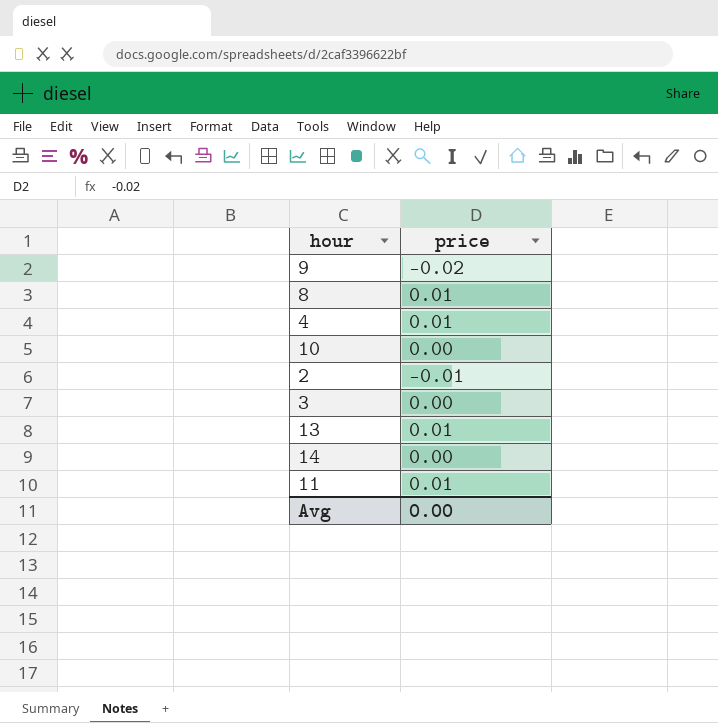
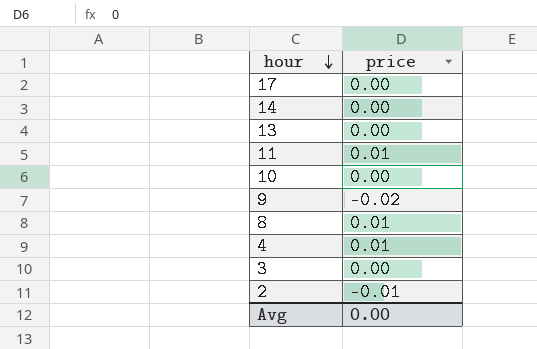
row order: none -> hour descending
row 17: none -> 0.00
13 | price: 0.01 -> 0.00

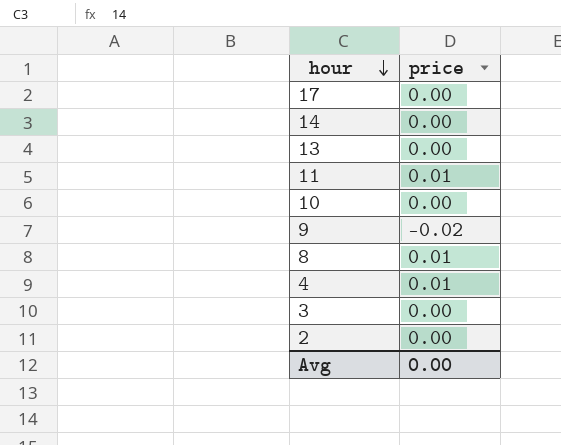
2 | price: -0.01 -> 0.00

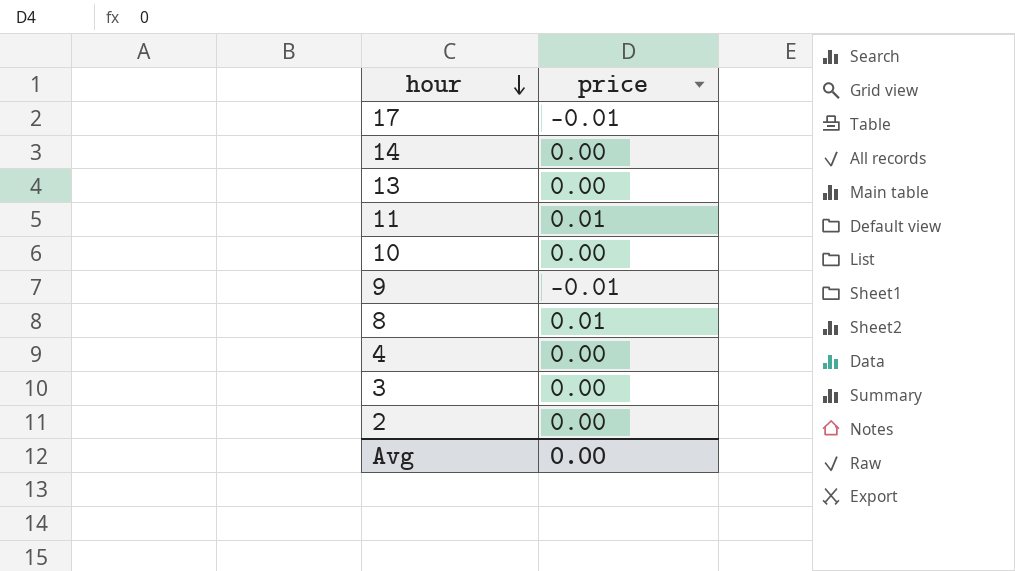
17 | price: 0.00 -> -0.01
9 | price: -0.02 -> -0.01
4 | price: 0.01 -> 0.00

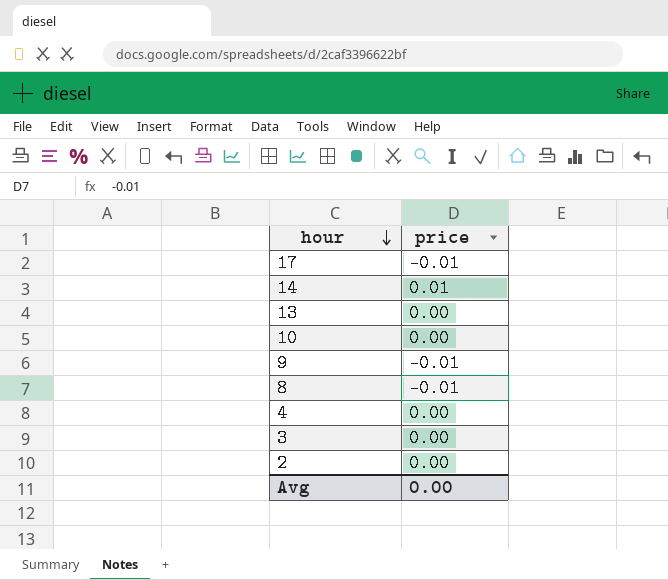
row 11: 0.01 -> none
14 | price: 0.00 -> 0.01
8 | price: 0.01 -> -0.01

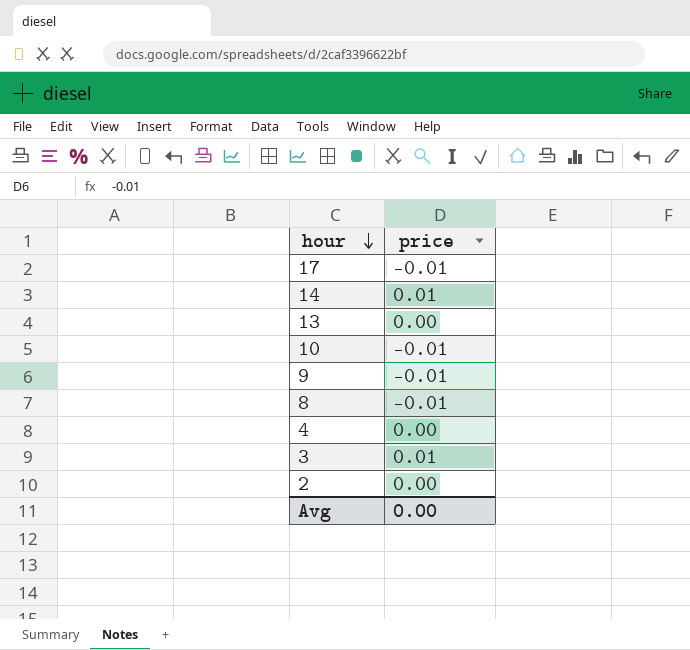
10 | price: 0.00 -> -0.01
3 | price: 0.00 -> 0.01

